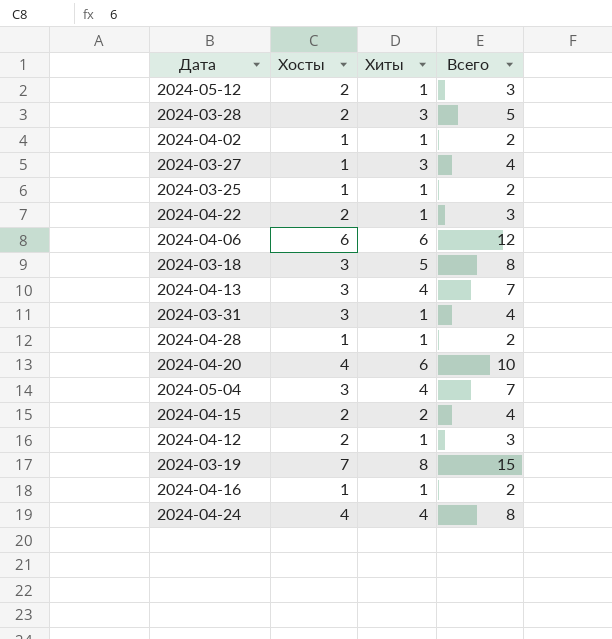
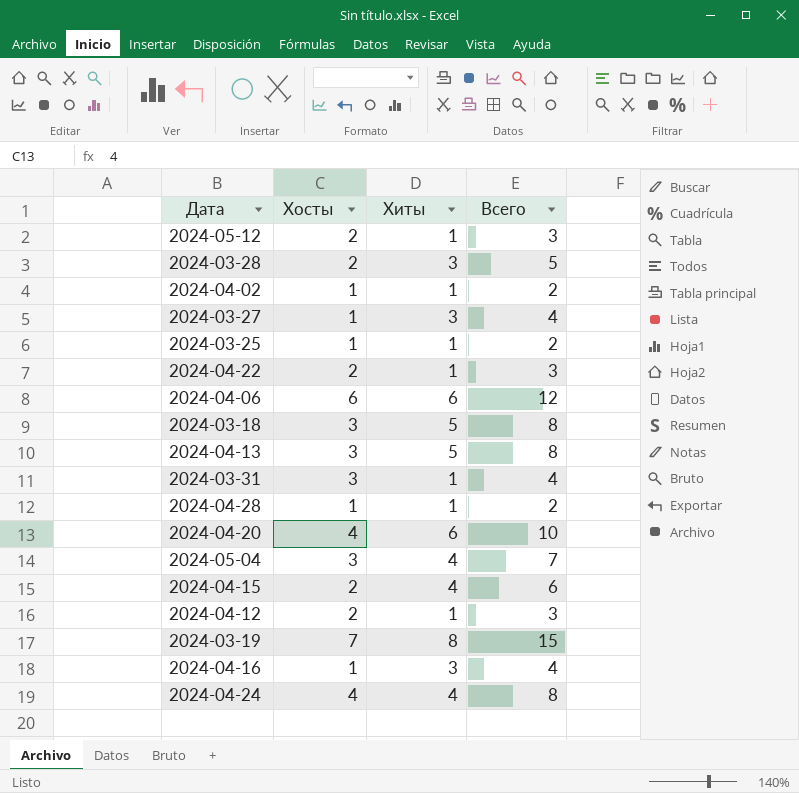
2024-04-13 | Хиты: 4 -> 5
2024-04-13 | Всего: 7 -> 8
2024-04-15 | Хиты: 2 -> 4
2024-04-15 | Всего: 4 -> 6
2024-04-16 | Хиты: 1 -> 3
2024-04-16 | Всего: 2 -> 4

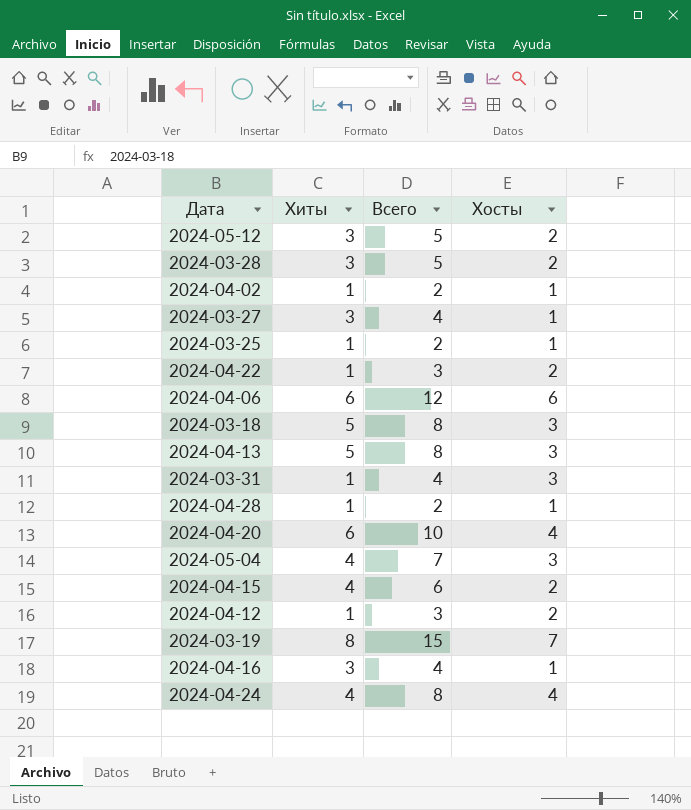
column Хосты | position: 2 -> 4
2024-05-12 | Хиты: 1 -> 3
2024-05-12 | Всего: 3 -> 5

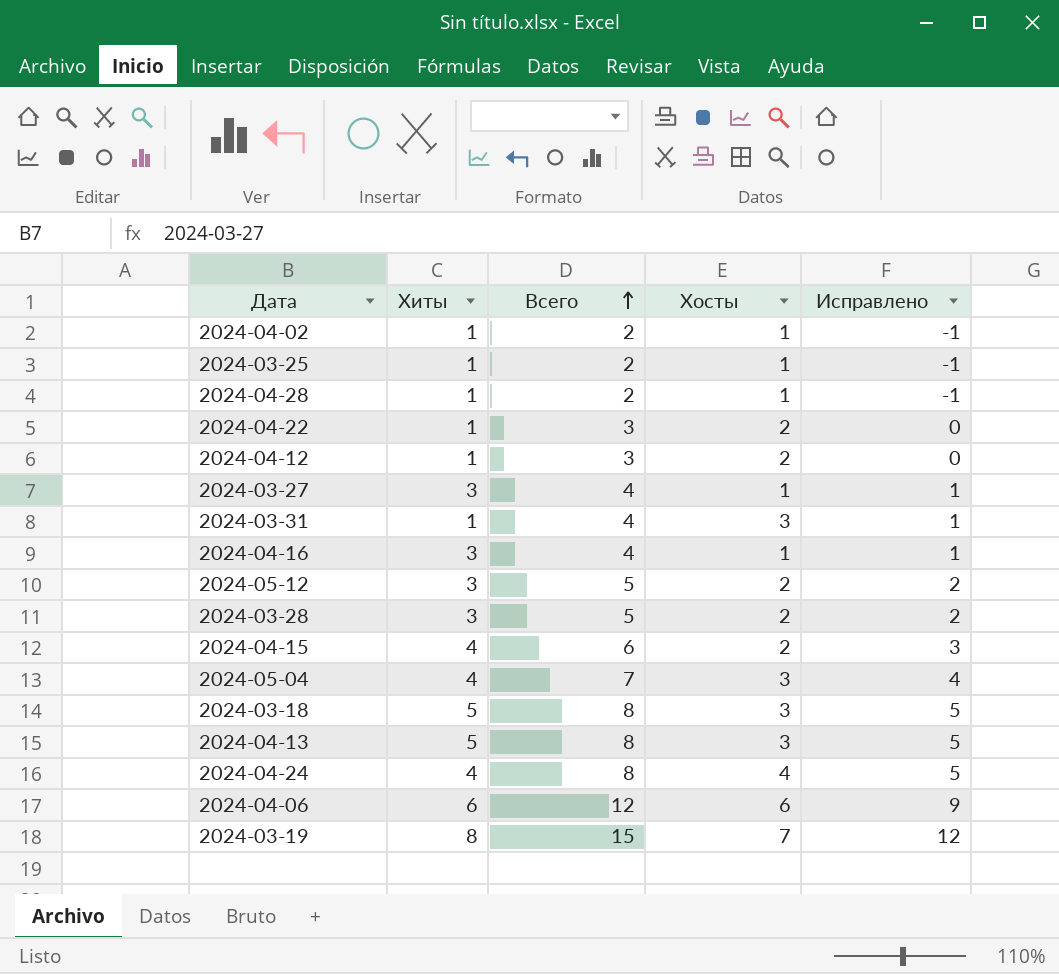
row order: none -> Всего ascending
column Исправлено | formula: none -> [Всего] - 3
row 2024-04-20: 6 | 10 | 4 -> none

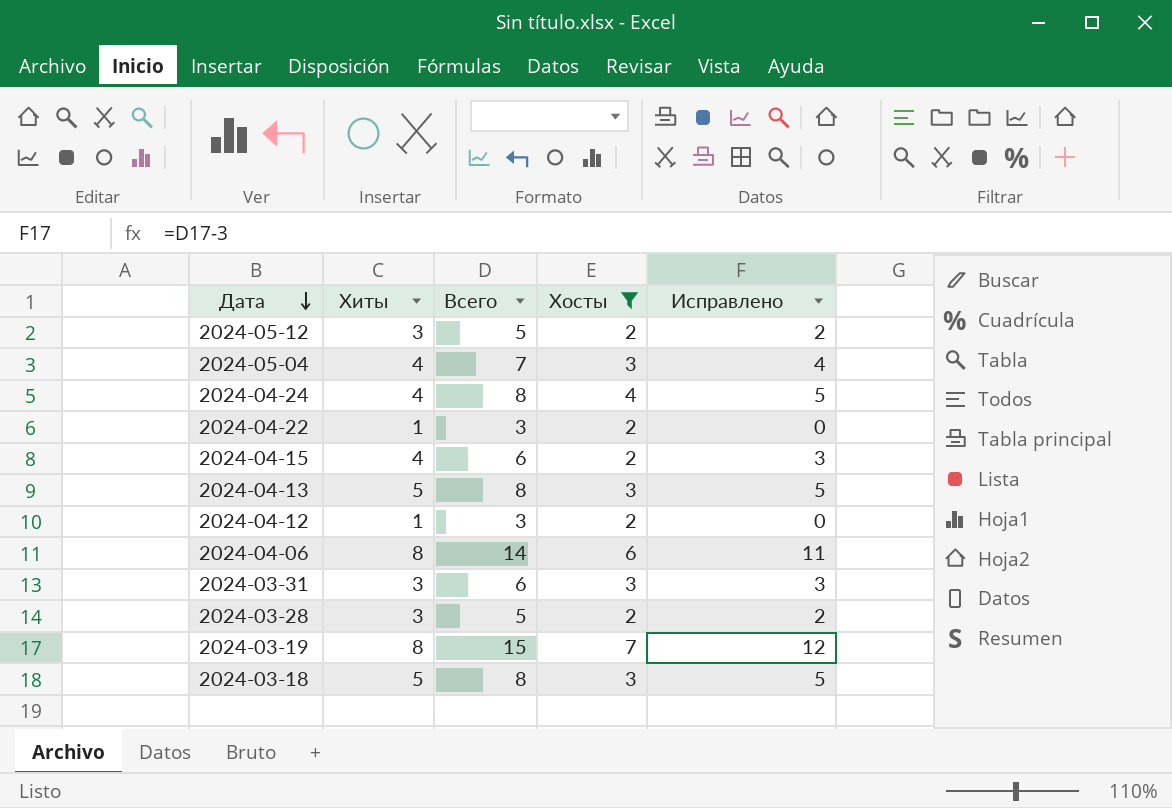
filter: none -> Хосты != 1
row order: Всего ascending -> Дата descending
2024-04-06 | Хиты: 6 -> 8
2024-04-06 | Всего: 12 -> 14
2024-04-06 | Исправлено: 9 -> 11
2024-03-31 | Хиты: 1 -> 3
2024-03-31 | Всего: 4 -> 6
2024-03-31 | Исправлено: 1 -> 3

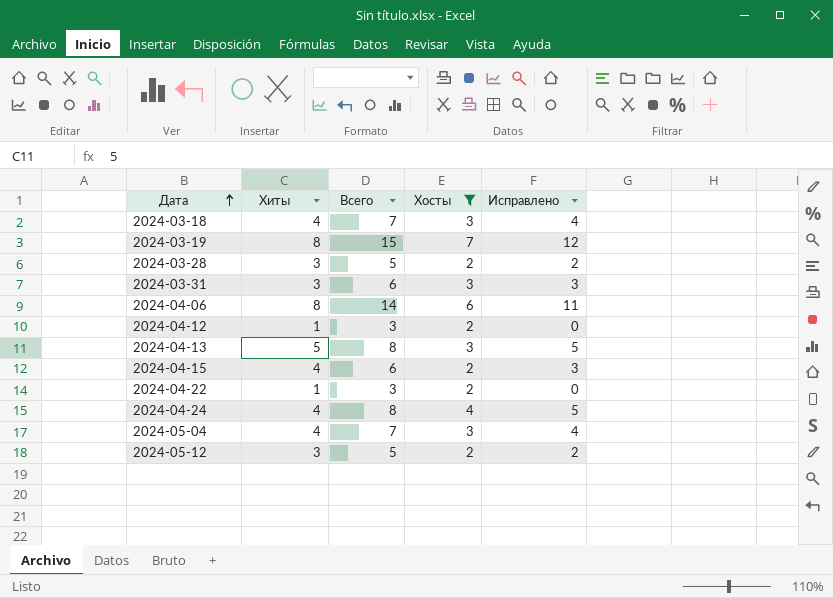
row order: Дата descending -> Дата ascending
2024-03-18 | Хиты: 5 -> 4
2024-03-18 | Всего: 8 -> 7
2024-03-18 | Исправлено: 5 -> 4

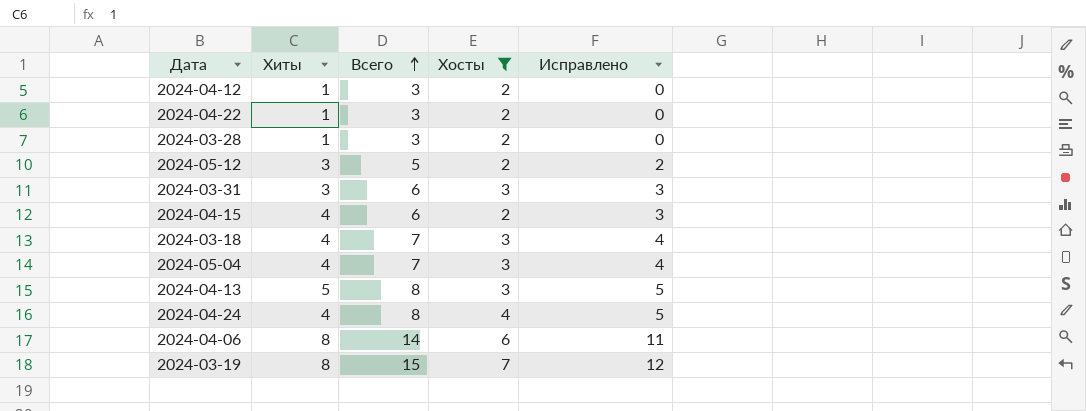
row order: Дата ascending -> Всего ascending
2024-03-28 | Хиты: 3 -> 1
2024-03-28 | Всего: 5 -> 3
2024-03-28 | Исправлено: 2 -> 0

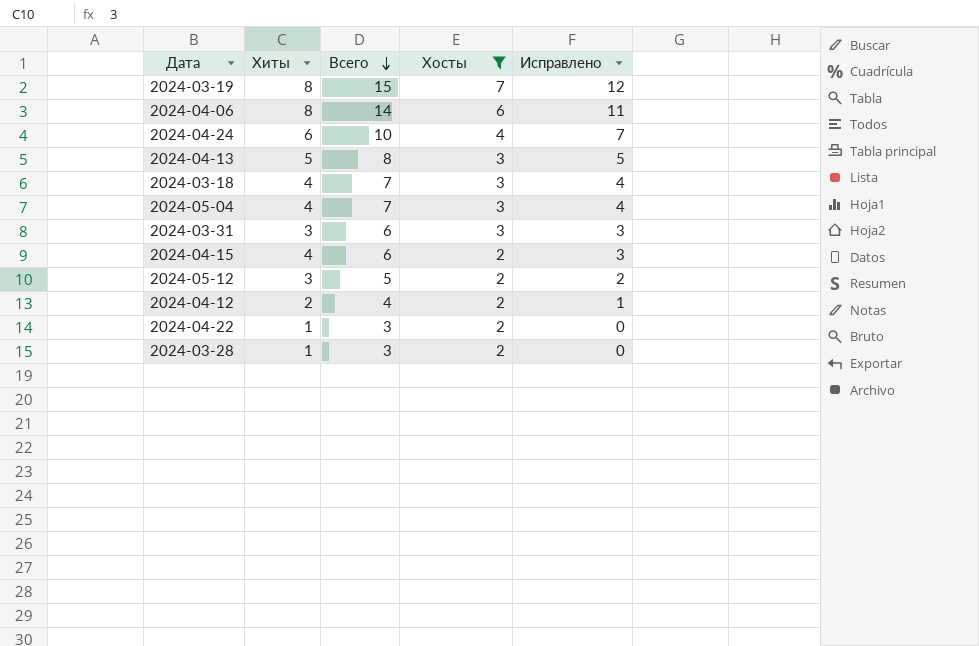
row order: Всего ascending -> Всего descending
2024-04-24 | Хиты: 4 -> 6
2024-04-24 | Всего: 8 -> 10
2024-04-24 | Исправлено: 5 -> 7
2024-04-12 | Хиты: 1 -> 2
2024-04-12 | Всего: 3 -> 4
2024-04-12 | Исправлено: 0 -> 1

